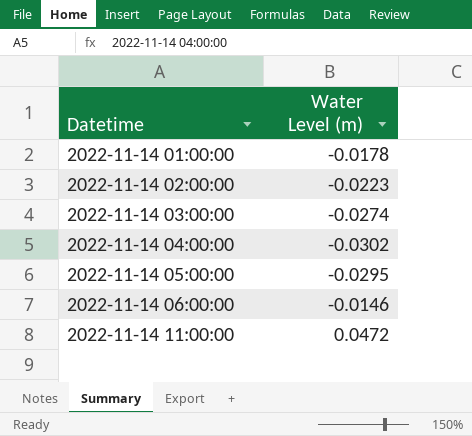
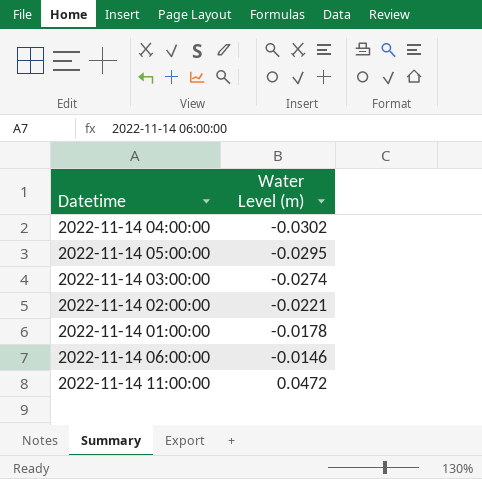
row order: Datetime ascending -> Water Level (m) ascending
2022-11-14 02:00:00 | Water Level (m): -0.0223 -> -0.0221

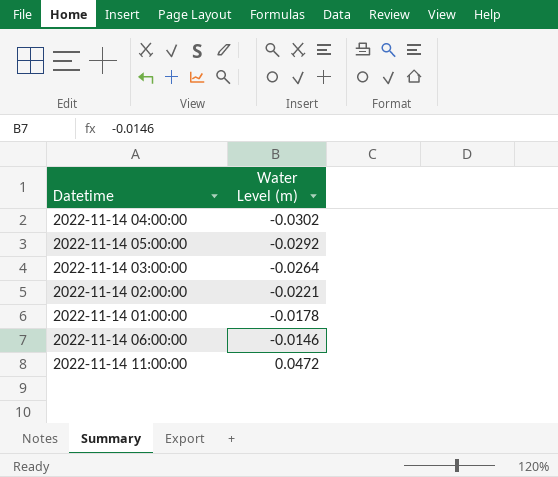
2022-11-14 05:00:00 | Water Level (m): -0.0295 -> -0.0292
2022-11-14 03:00:00 | Water Level (m): -0.0274 -> -0.0264

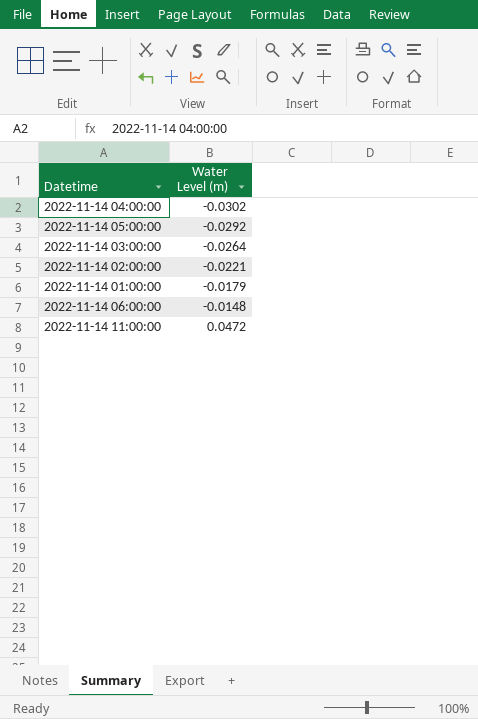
2022-11-14 01:00:00 | Water Level (m): -0.0178 -> -0.0179
2022-11-14 06:00:00 | Water Level (m): -0.0146 -> -0.0148

